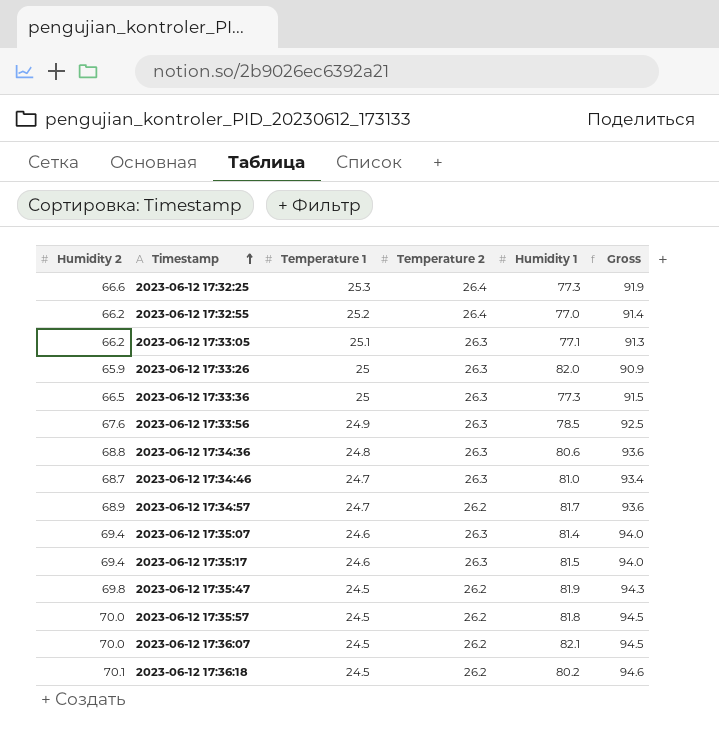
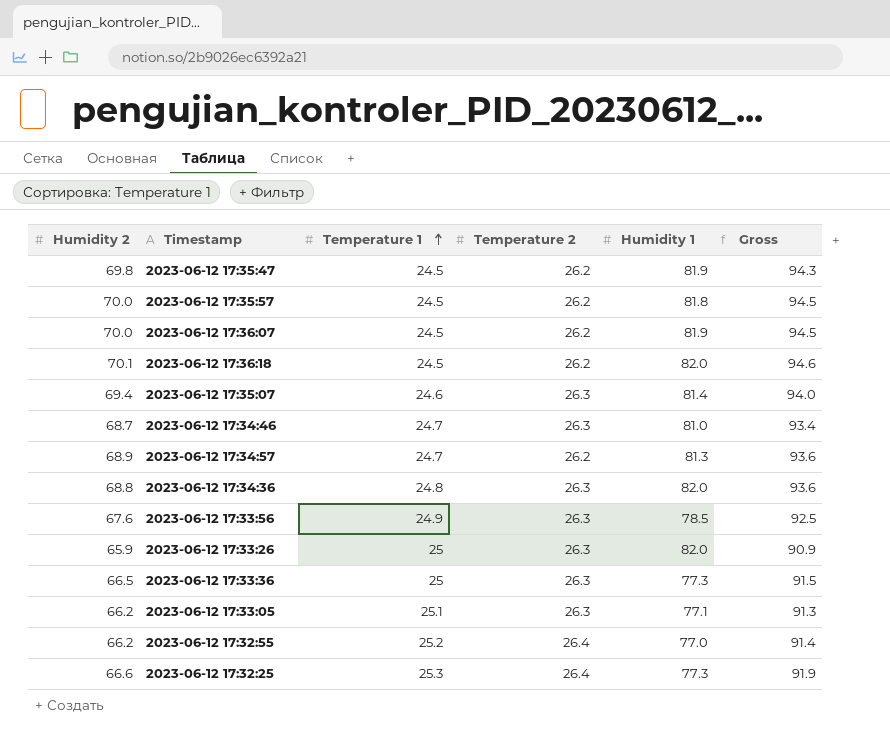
row order: Timestamp ascending -> Temperature 1 ascending
row 2023-06-12 17:35:17: 69.4 | 24.6 | 26.3 | 81.5 | 94.0 -> none
2023-06-12 17:36:07 | Humidity 1: 82.1 -> 81.9
2023-06-12 17:36:18 | Humidity 1: 80.2 -> 82.0
2023-06-12 17:34:57 | Humidity 1: 81.7 -> 81.3
2023-06-12 17:34:36 | Humidity 1: 80.6 -> 82.0

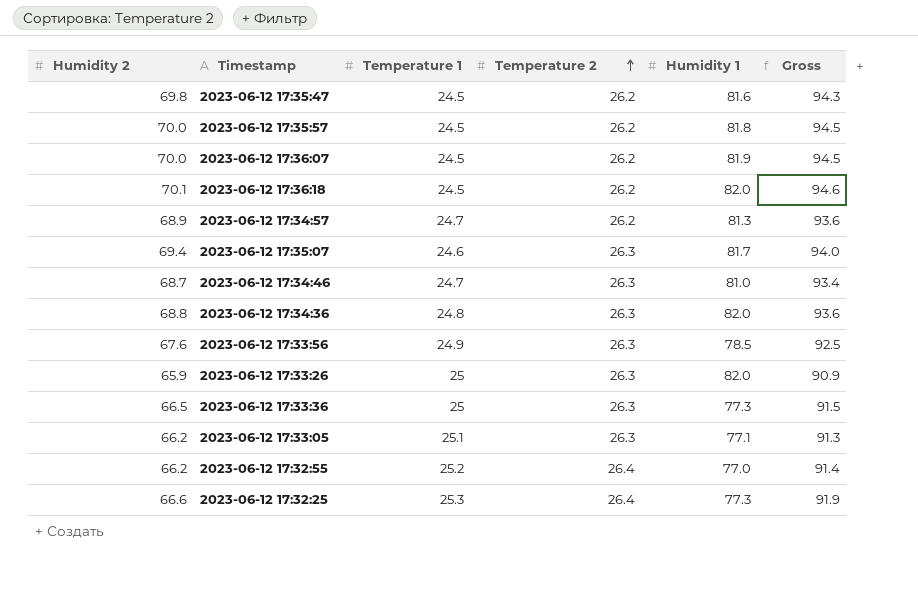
row order: Temperature 1 ascending -> Temperature 2 ascending
2023-06-12 17:35:47 | Humidity 1: 81.9 -> 81.6
2023-06-12 17:35:07 | Humidity 1: 81.4 -> 81.7

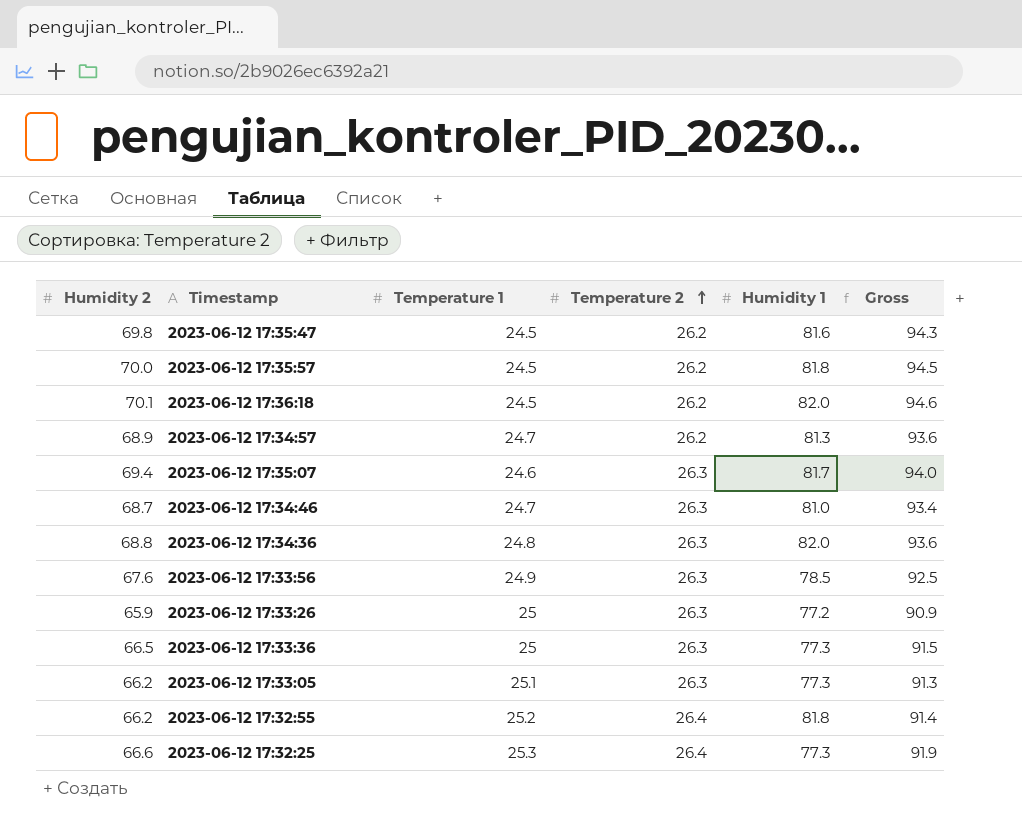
row 2023-06-12 17:36:07: 70.0 | 24.5 | 26.2 | 81.9 | 94.5 -> none
2023-06-12 17:33:26 | Humidity 1: 82.0 -> 77.2
2023-06-12 17:33:05 | Humidity 1: 77.1 -> 77.3
2023-06-12 17:32:55 | Humidity 1: 77.0 -> 81.8

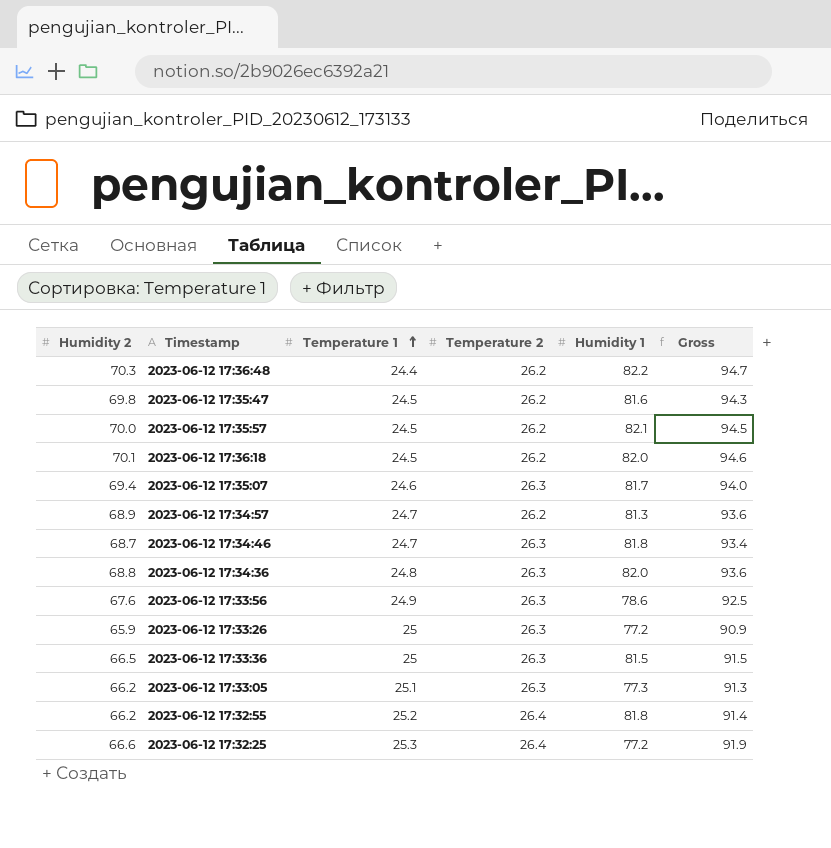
row order: Temperature 2 ascending -> Temperature 1 ascending
row 2023-06-12 17:36:48: none -> 70.3 | 24.4 | 26.2 | 82.2 | 94.7
2023-06-12 17:35:57 | Humidity 1: 81.8 -> 82.1
2023-06-12 17:34:46 | Humidity 1: 81.0 -> 81.8
2023-06-12 17:33:56 | Humidity 1: 78.5 -> 78.6
2023-06-12 17:33:36 | Humidity 1: 77.3 -> 81.5
2023-06-12 17:32:25 | Humidity 1: 77.3 -> 77.2

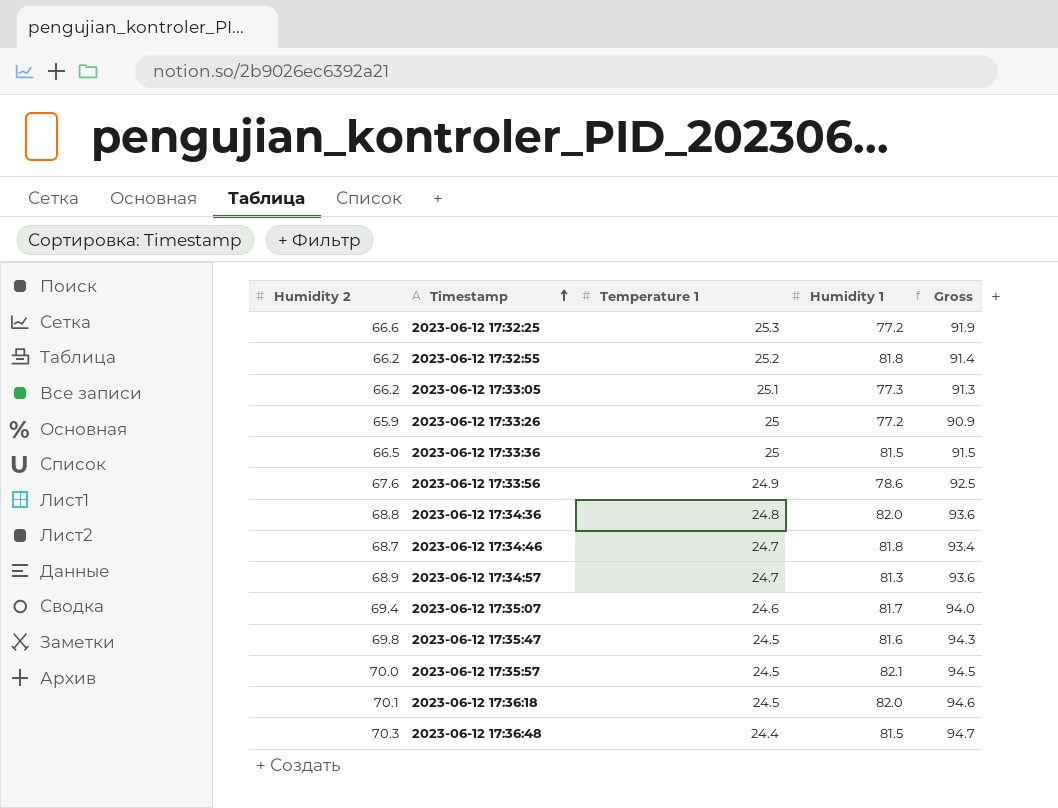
row order: Temperature 1 ascending -> Timestamp ascending
column Temperature 2 | position: 4 -> none
2023-06-12 17:36:48 | Humidity 1: 82.2 -> 81.5

